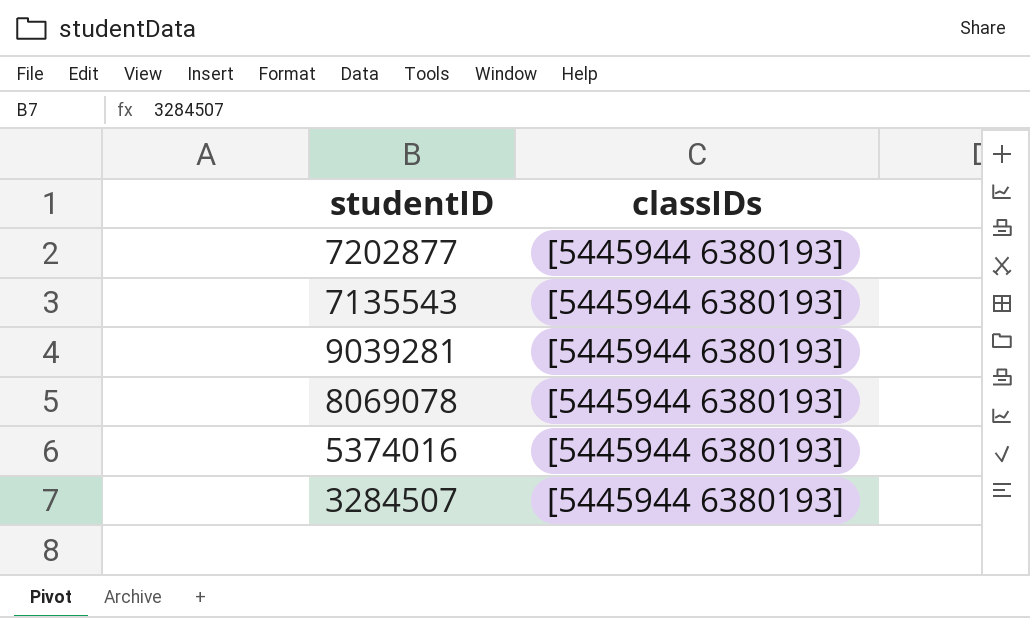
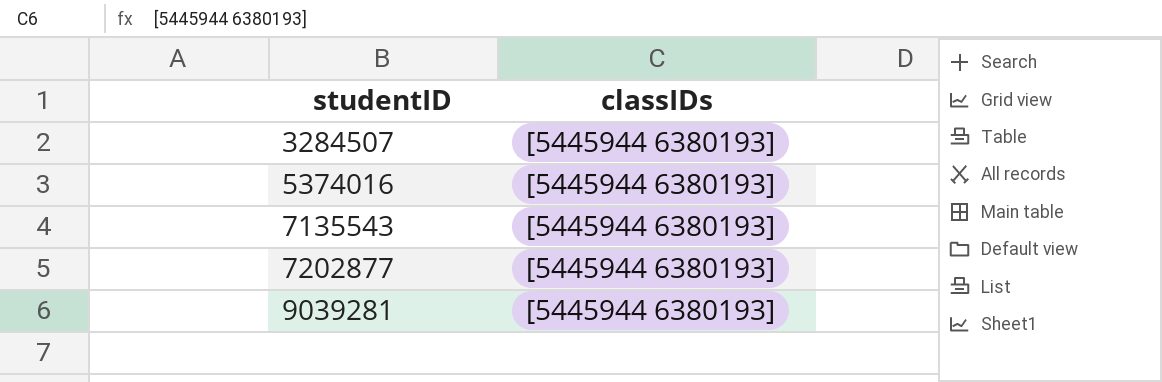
row order: none -> studentID ascending
row 8069078: [5445944 6380193] -> none

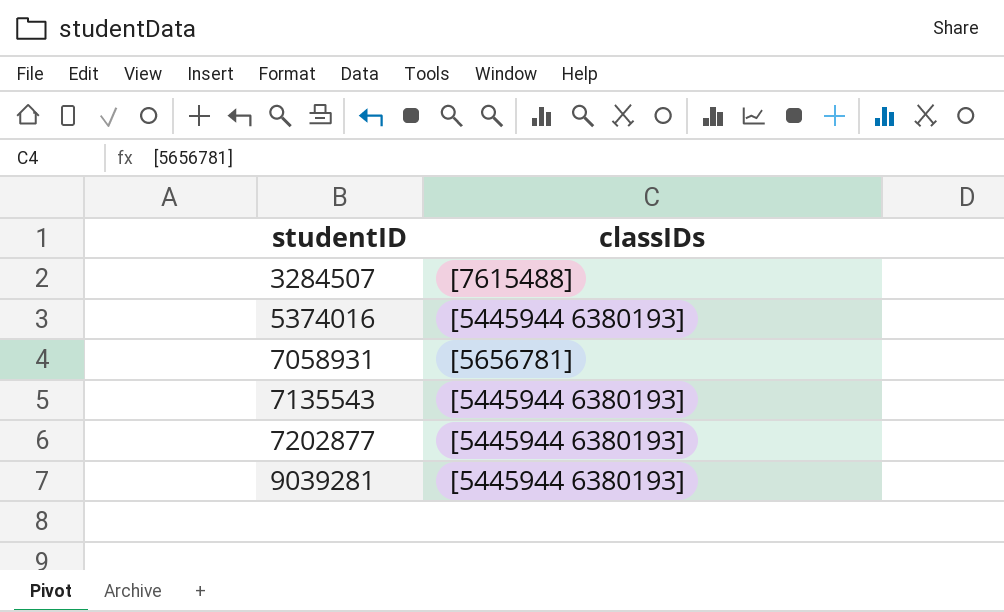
3284507 | classIDs: [5445944 6380193] -> [7615488]
row 7058931: none -> [5656781]

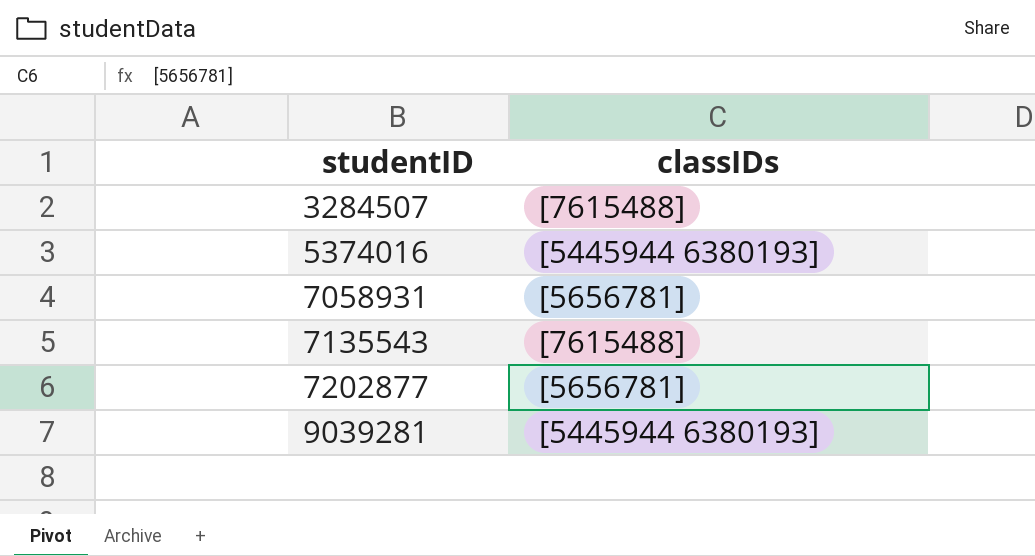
7135543 | classIDs: [5445944 6380193] -> [7615488]
7202877 | classIDs: [5445944 6380193] -> [5656781]

